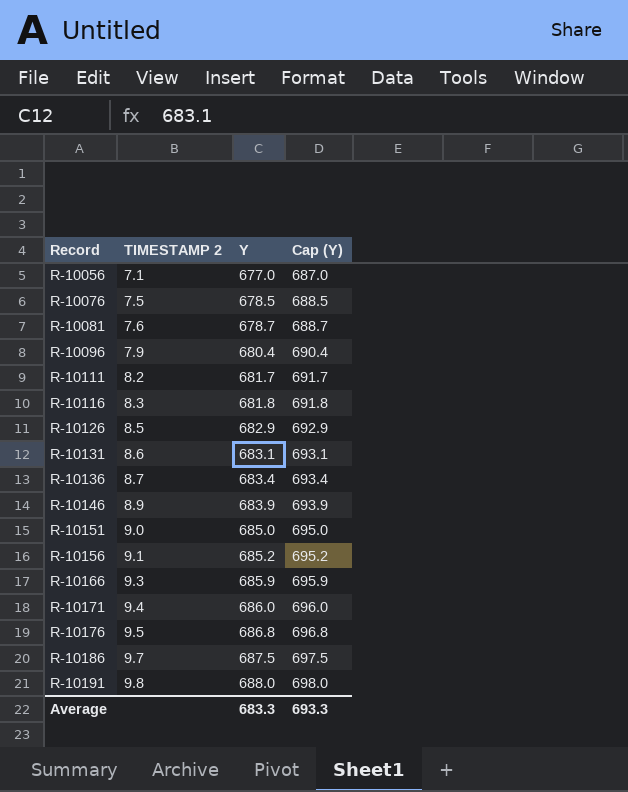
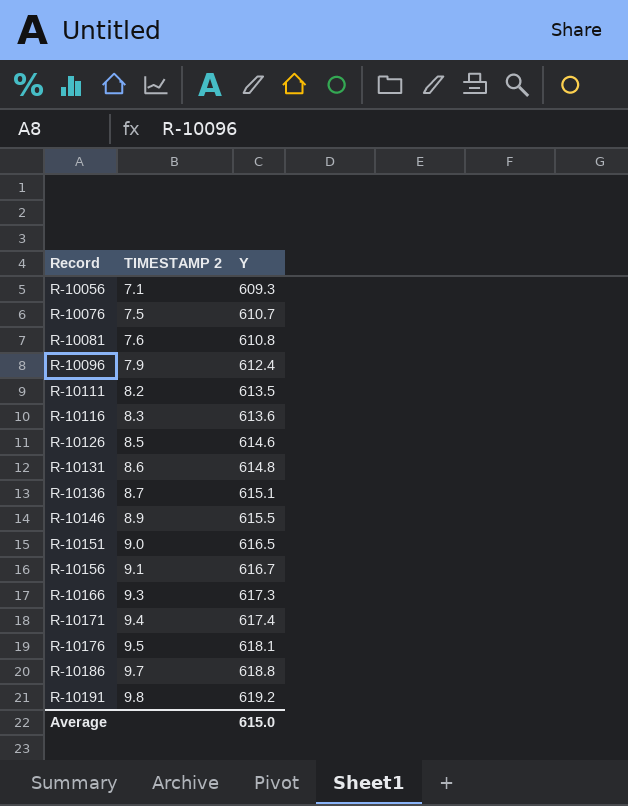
column Cap (Y) | formula: [Y] + 10 -> none
R-10056 | Y: 677.0 -> 609.3
R-10076 | Y: 678.5 -> 610.7
R-10081 | Y: 678.7 -> 610.8
R-10096 | Y: 680.4 -> 612.4
R-10111 | Y: 681.7 -> 613.5
R-10116 | Y: 681.8 -> 613.6
R-10126 | Y: 682.9 -> 614.6
R-10131 | Y: 683.1 -> 614.8
R-10136 | Y: 683.4 -> 615.1
R-10146 | Y: 683.9 -> 615.5
R-10151 | Y: 685.0 -> 616.5
R-10156 | Y: 685.2 -> 616.7
R-10166 | Y: 685.9 -> 617.3
R-10171 | Y: 686.0 -> 617.4
R-10176 | Y: 686.8 -> 618.1
R-10186 | Y: 687.5 -> 618.8
R-10191 | Y: 688.0 -> 619.2
Average | Y: 683.3 -> 615.0

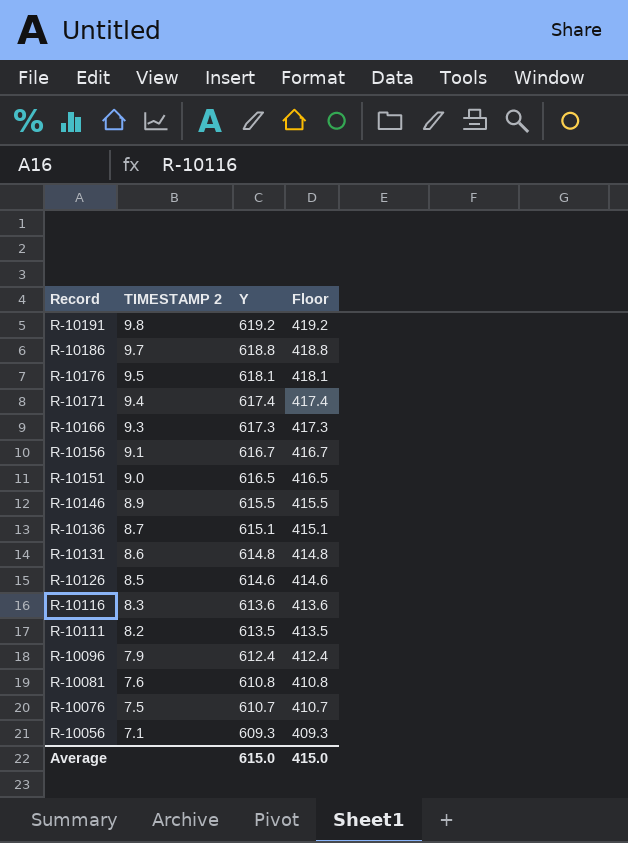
row order: Record ascending -> Record descending
column Floor | formula: none -> [Y] - 200

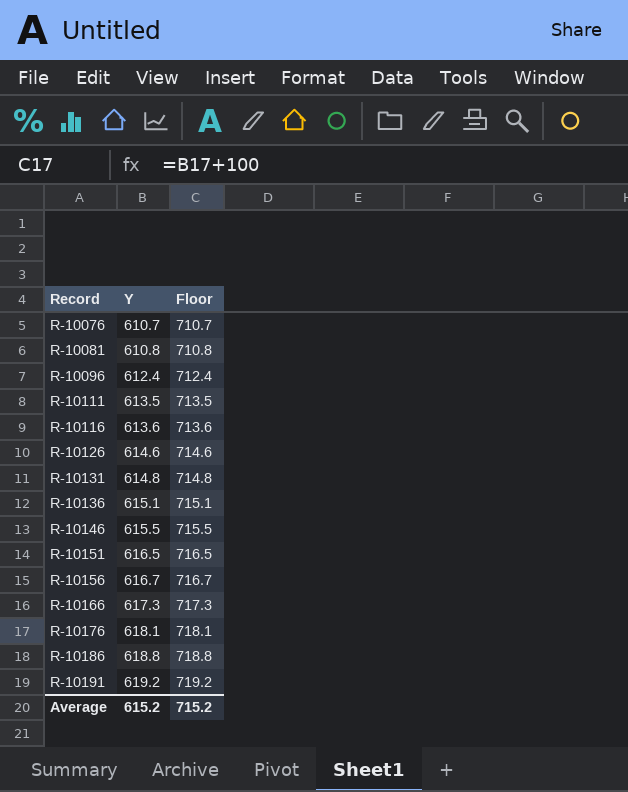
row order: Record descending -> Record ascending
column TIMESTAMP 2 | position: 2 -> none
column Floor | formula: [Y] - 200 -> [Y] + 100
row R-10171: 9.4 | 617.4 | 417.4 -> none
row R-10056: 7.1 | 609.3 | 409.3 -> none
Average | Y: 615.0 -> 615.2
Average | Floor: 415.0 -> 715.2

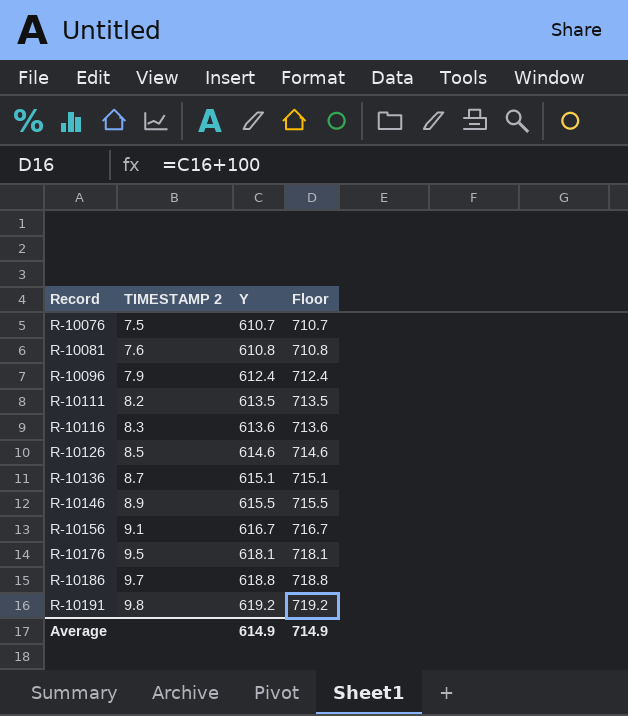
column TIMESTAMP 2 | position: none -> 2
row R-10131: 614.8 | 714.8 -> none
row R-10151: 616.5 | 716.5 -> none
row R-10166: 617.3 | 717.3 -> none
Average | Y: 615.2 -> 614.9
Average | Floor: 715.2 -> 714.9

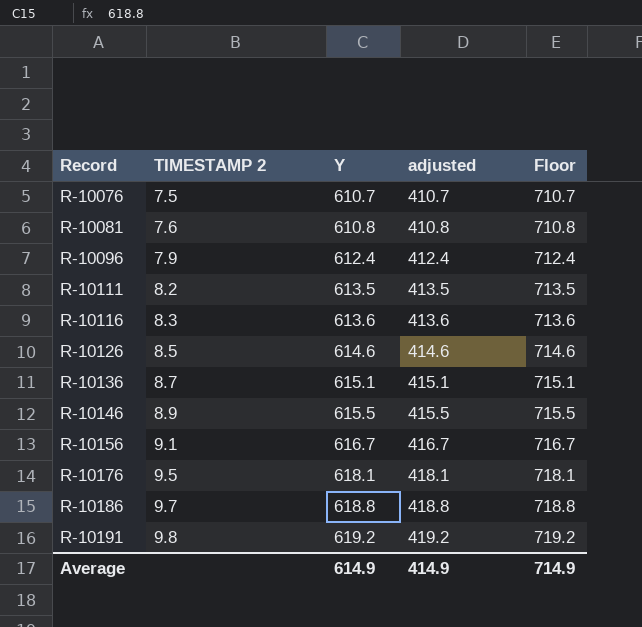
column adjusted | formula: none -> [Y] - 200

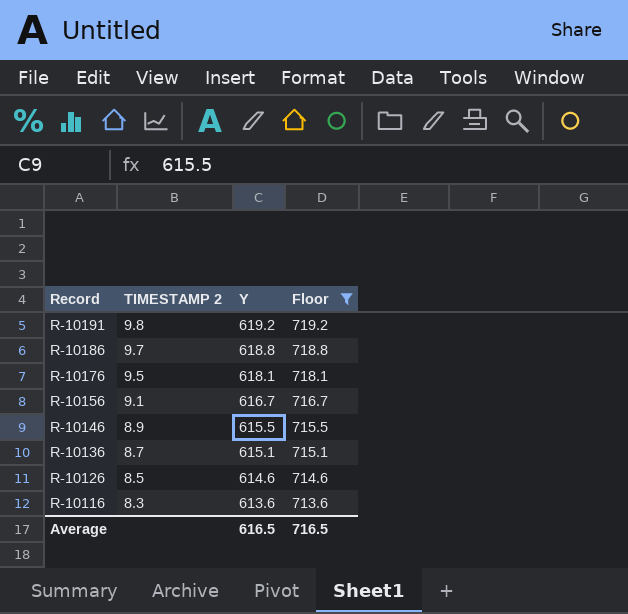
filter: none -> Floor >= 713.6
row order: Record ascending -> Record descending
column adjusted | formula: [Y] - 200 -> none
Average | Y: 614.9 -> 616.5
Average | Floor: 714.9 -> 716.5

